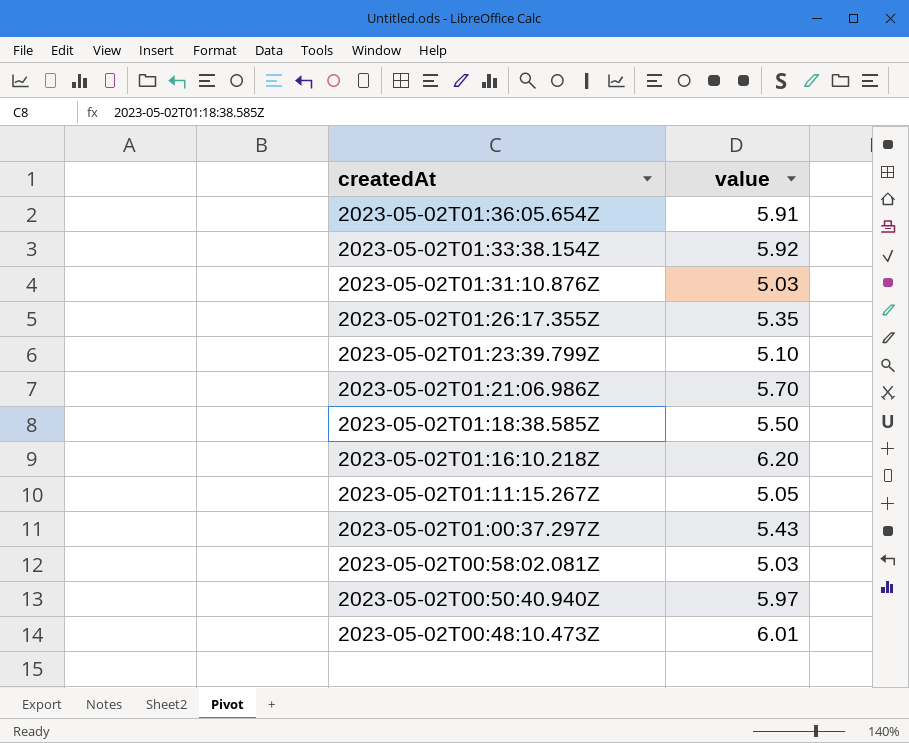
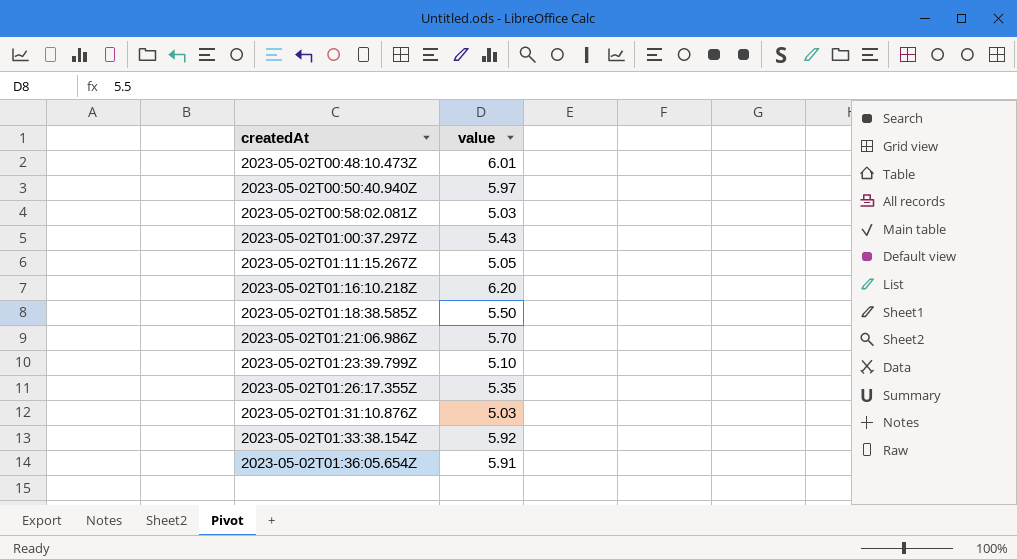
row order: createdAt descending -> createdAt ascending

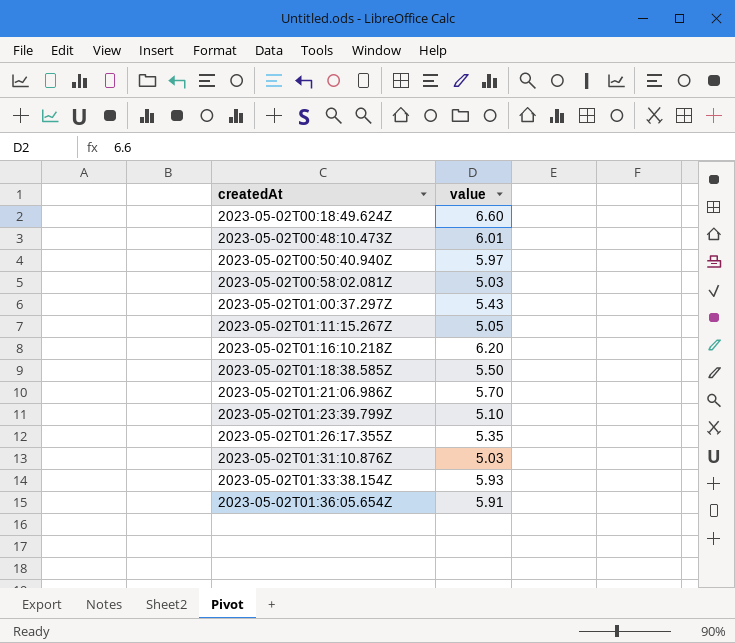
row 2023-05-02T00:18:49.624Z: none -> 6.60
2023-05-02T01:33:38.154Z | value: 5.92 -> 5.93

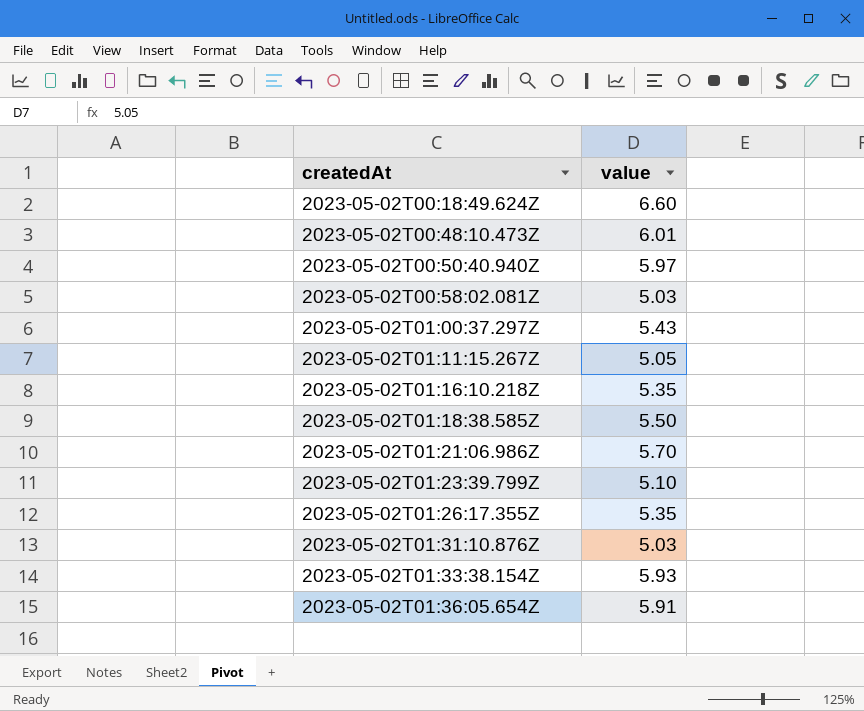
2023-05-02T01:16:10.218Z | value: 6.20 -> 5.35

